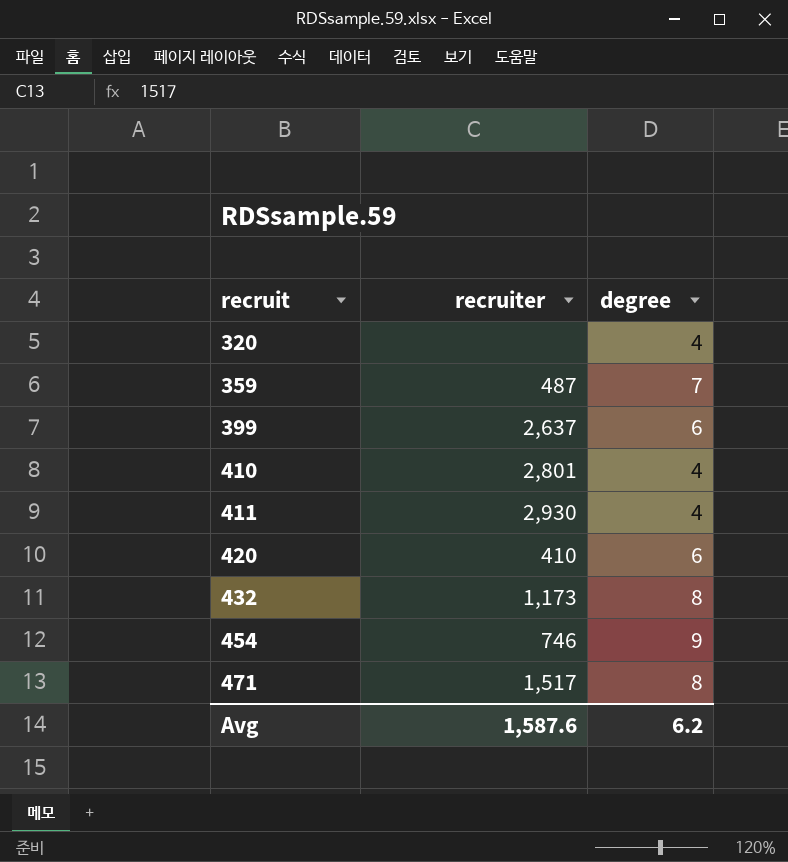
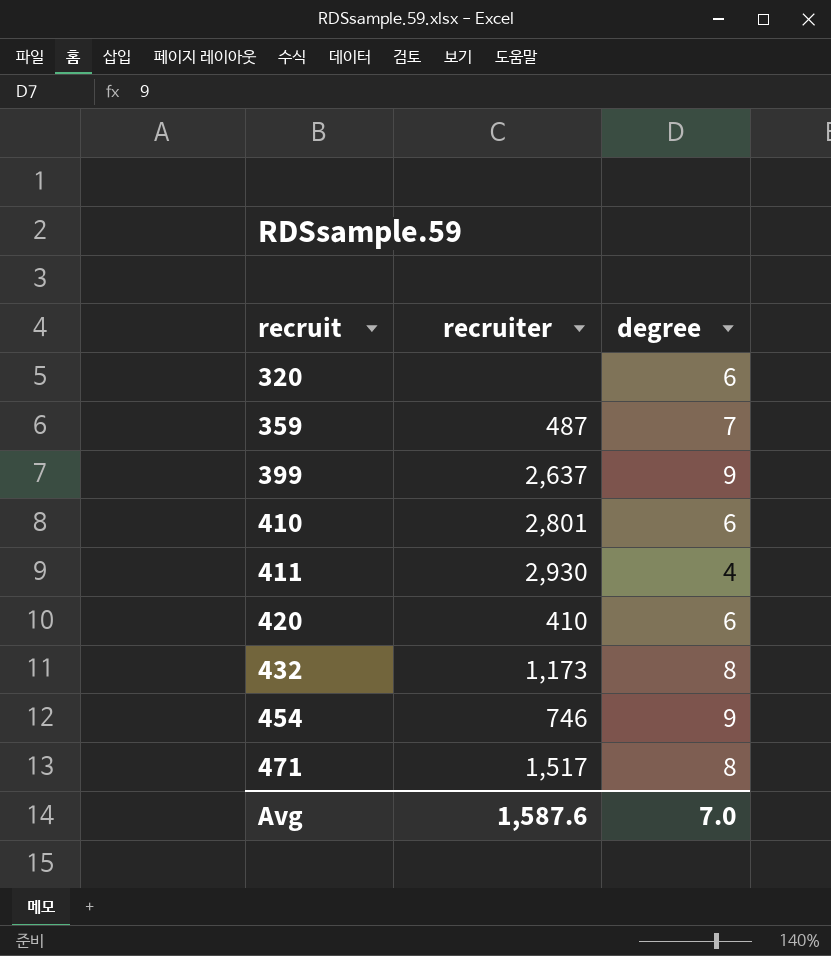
320 | degree: 4 -> 6
399 | degree: 6 -> 9
410 | degree: 4 -> 6
Avg | degree: 6.2 -> 7.0

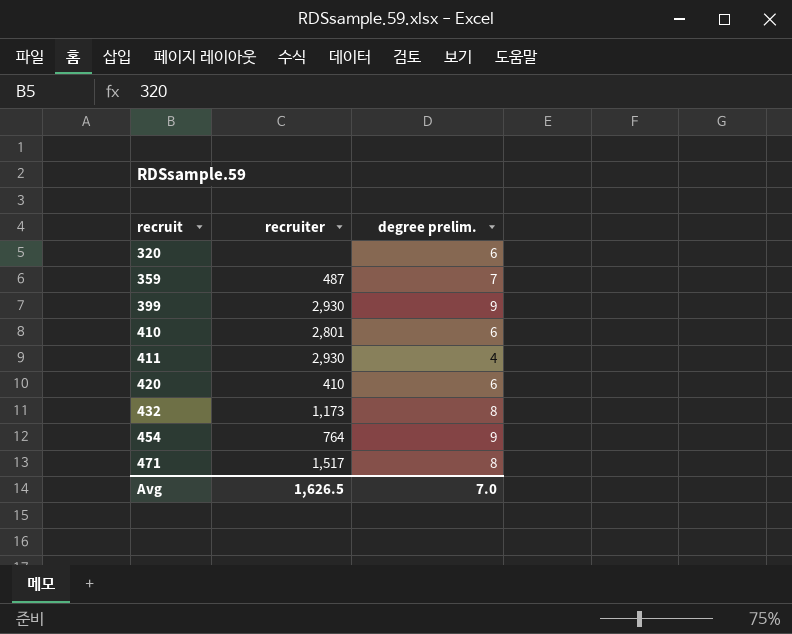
column name: degree -> degree prelim.
399 | recruiter: 2,637 -> 2,930
454 | recruiter: 746 -> 764
Avg | recruiter: 1,587.6 -> 1,626.5

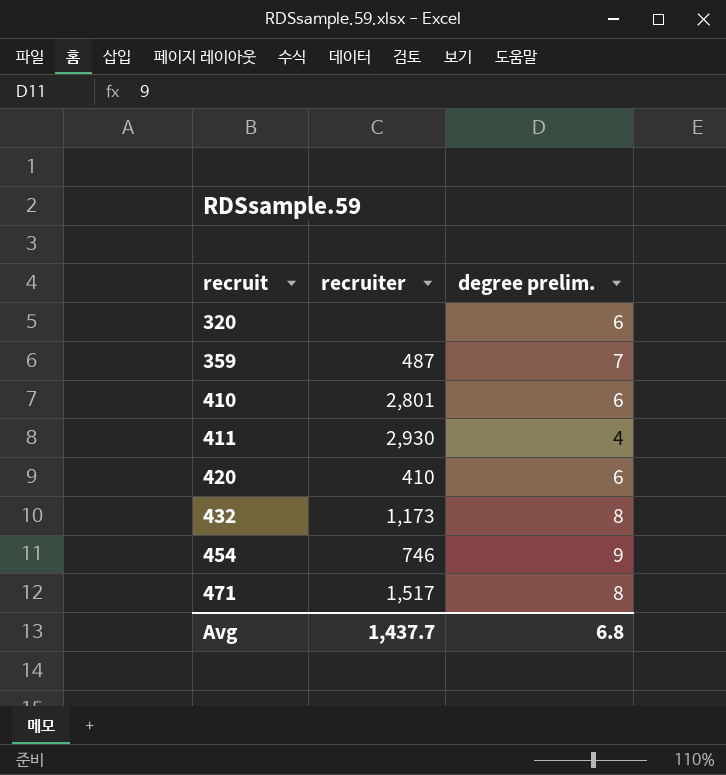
row 399: 2,930 | 9 -> none
454 | recruiter: 764 -> 746
Avg | recruiter: 1,626.5 -> 1,437.7
Avg | degree prelim.: 7.0 -> 6.8

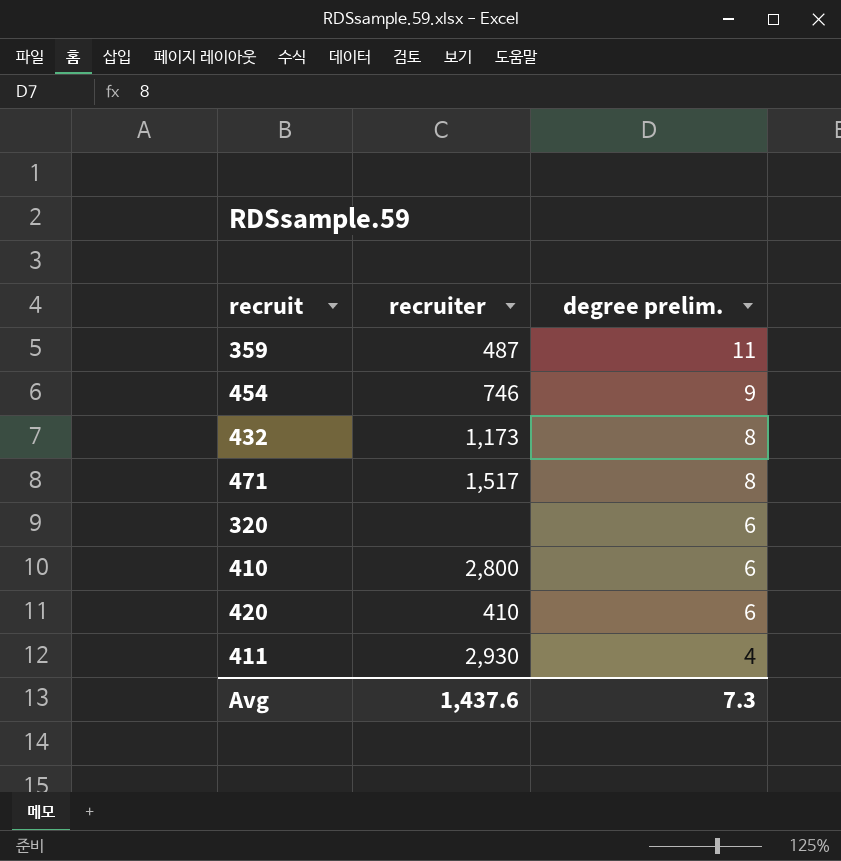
row order: recruit ascending -> degree prelim. descending
359 | degree prelim.: 7 -> 11
410 | recruiter: 2,801 -> 2,800
Avg | recruiter: 1,437.7 -> 1,437.6
Avg | degree prelim.: 6.8 -> 7.3

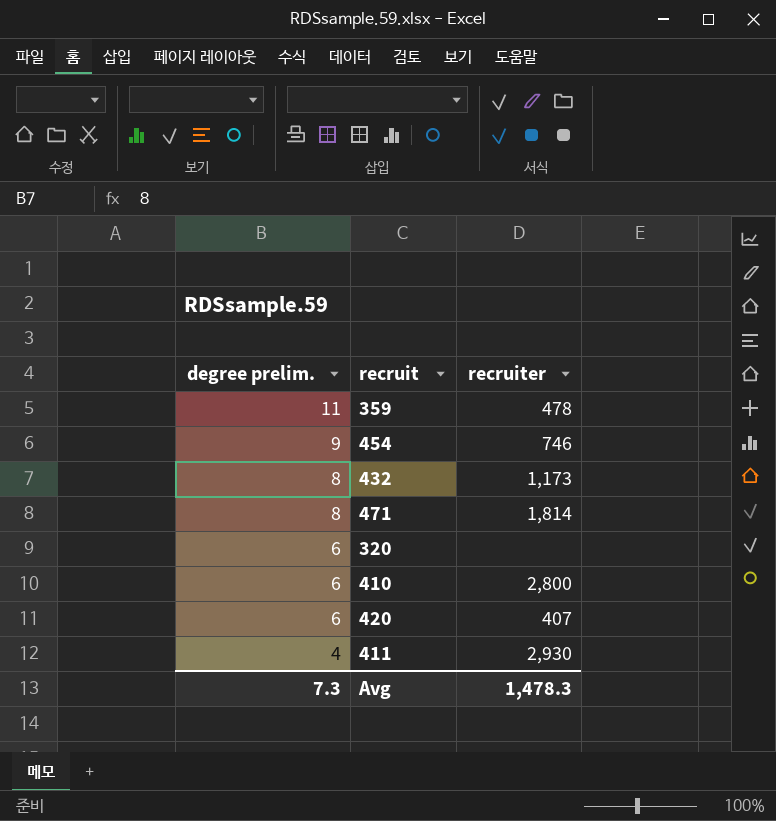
column degree prelim. | position: 3 -> 1
359 | recruiter: 487 -> 478
471 | recruiter: 1,517 -> 1,814
420 | recruiter: 410 -> 407
Avg | recruiter: 1,437.6 -> 1,478.3

